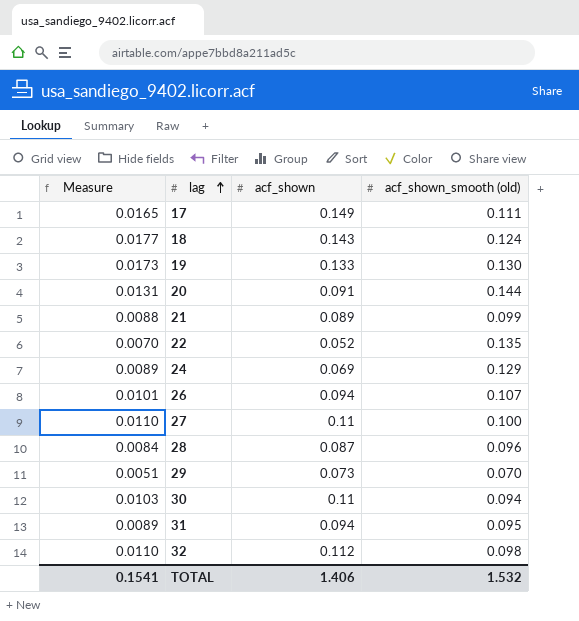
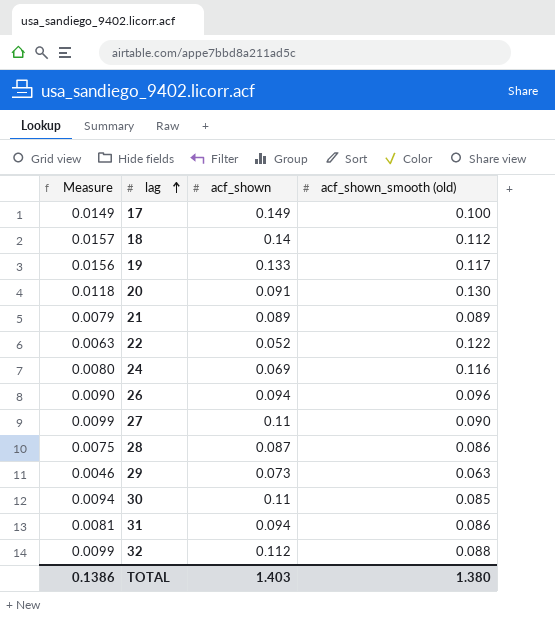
17 | Measure: 0.0165 -> 0.0149
17 | acf_shown_smooth (old): 0.111 -> 0.100
18 | Measure: 0.0177 -> 0.0157
18 | acf_shown: 0.143 -> 0.14
18 | acf_shown_smooth (old): 0.124 -> 0.112
19 | Measure: 0.0173 -> 0.0156
19 | acf_shown_smooth (old): 0.130 -> 0.117
20 | Measure: 0.0131 -> 0.0118
20 | acf_shown_smooth (old): 0.144 -> 0.130
21 | Measure: 0.0088 -> 0.0079
21 | acf_shown_smooth (old): 0.099 -> 0.089
22 | Measure: 0.0070 -> 0.0063
22 | acf_shown_smooth (old): 0.135 -> 0.122
24 | Measure: 0.0089 -> 0.0080
24 | acf_shown_smooth (old): 0.129 -> 0.116
26 | Measure: 0.0101 -> 0.0090
26 | acf_shown_smooth (old): 0.107 -> 0.096
27 | Measure: 0.0110 -> 0.0099
27 | acf_shown_smooth (old): 0.100 -> 0.090
28 | Measure: 0.0084 -> 0.0075
28 | acf_shown_smooth (old): 0.096 -> 0.086
29 | Measure: 0.0051 -> 0.0046
29 | acf_shown_smooth (old): 0.070 -> 0.063
30 | Measure: 0.0103 -> 0.0094
30 | acf_shown_smooth (old): 0.094 -> 0.085
31 | Measure: 0.0089 -> 0.0081
31 | acf_shown_smooth (old): 0.095 -> 0.086
32 | Measure: 0.0110 -> 0.0099
32 | acf_shown_smooth (old): 0.098 -> 0.088
TOTAL | Measure: 0.1541 -> 0.1386
TOTAL | acf_shown: 1.406 -> 1.403
TOTAL | acf_shown_smooth (old): 1.532 -> 1.380

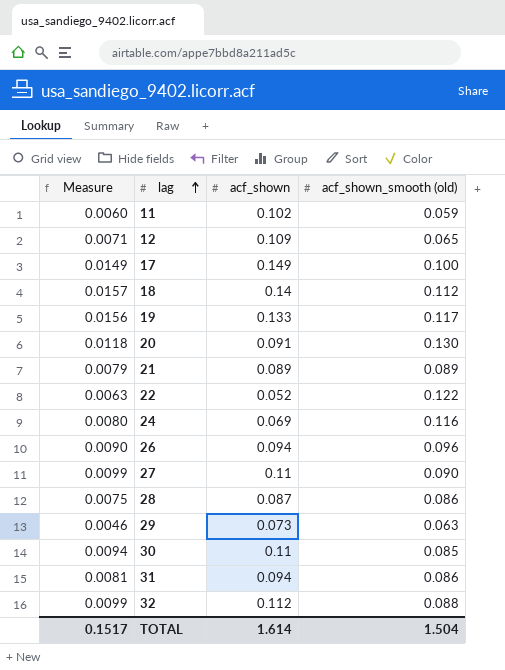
row 11: none -> 0.0060 | 0.102 | 0.059
row 12: none -> 0.0071 | 0.109 | 0.065
TOTAL | Measure: 0.1386 -> 0.1517
TOTAL | acf_shown: 1.403 -> 1.614
TOTAL | acf_shown_smooth (old): 1.380 -> 1.504

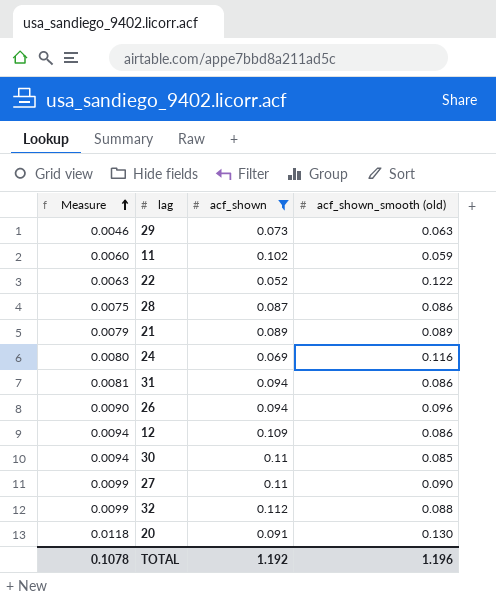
filter: none -> acf_shown <= 0.112
row order: lag ascending -> Measure ascending
12 | Measure: 0.0071 -> 0.0094
12 | acf_shown_smooth (old): 0.065 -> 0.086
TOTAL | Measure: 0.1517 -> 0.1078
TOTAL | acf_shown: 1.614 -> 1.192
TOTAL | acf_shown_smooth (old): 1.504 -> 1.196

